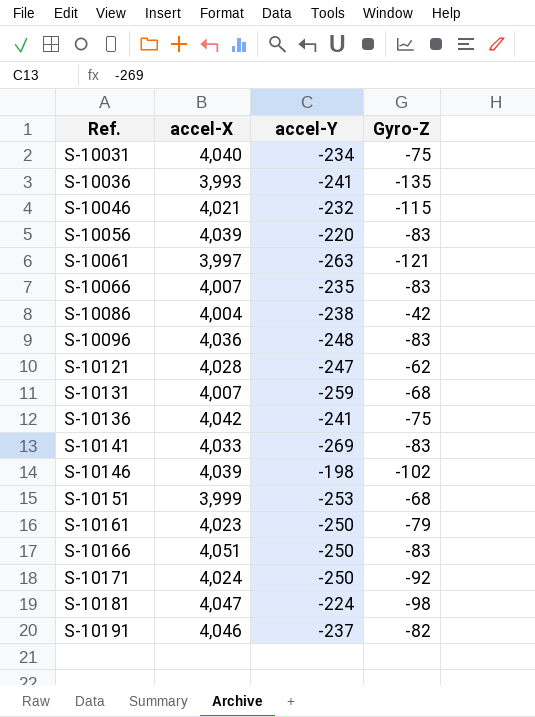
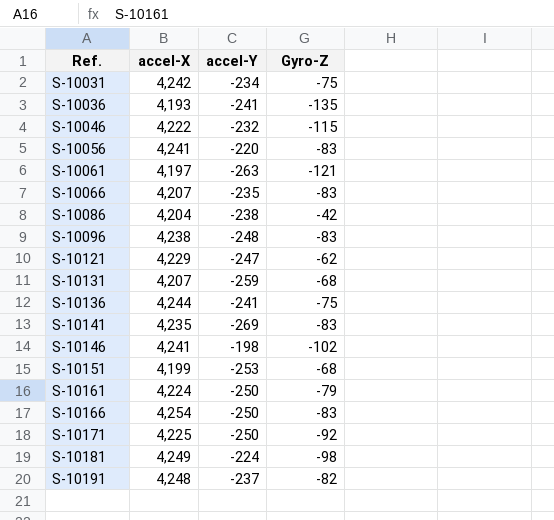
S-10031 | accel-X: 4,040 -> 4,242
S-10036 | accel-X: 3,993 -> 4,193
S-10046 | accel-X: 4,021 -> 4,222
S-10056 | accel-X: 4,039 -> 4,241
S-10061 | accel-X: 3,997 -> 4,197
S-10066 | accel-X: 4,007 -> 4,207
S-10086 | accel-X: 4,004 -> 4,204
S-10096 | accel-X: 4,036 -> 4,238
S-10121 | accel-X: 4,028 -> 4,229
S-10131 | accel-X: 4,007 -> 4,207
S-10136 | accel-X: 4,042 -> 4,244
S-10141 | accel-X: 4,033 -> 4,235
S-10146 | accel-X: 4,039 -> 4,241
S-10151 | accel-X: 3,999 -> 4,199
S-10161 | accel-X: 4,023 -> 4,224
S-10166 | accel-X: 4,051 -> 4,254
S-10171 | accel-X: 4,024 -> 4,225
S-10181 | accel-X: 4,047 -> 4,249
S-10191 | accel-X: 4,046 -> 4,248

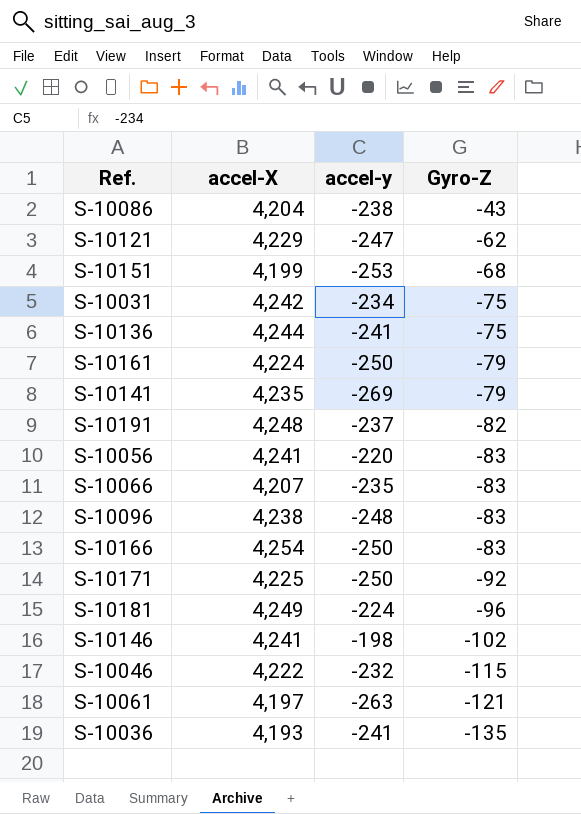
row order: Ref. ascending -> Gyro-Z descending
column name: accel-Y -> accel-y
row S-10131: 4,207 | -259 | -68 -> none
S-10086 | Gyro-Z: -42 -> -43
S-10141 | Gyro-Z: -83 -> -79
S-10181 | Gyro-Z: -98 -> -96

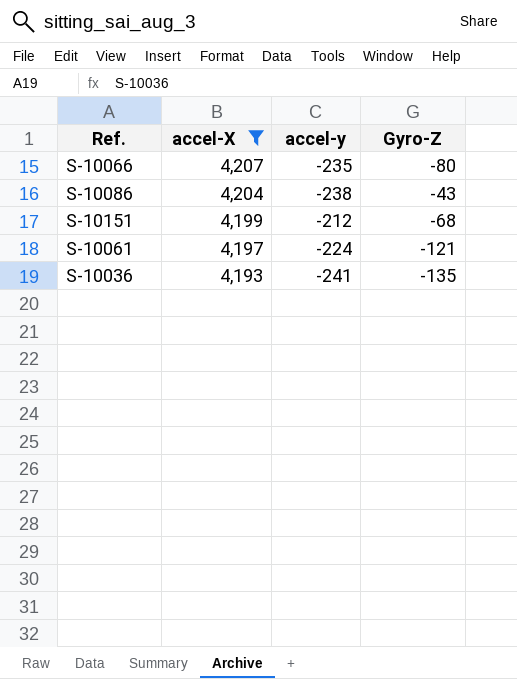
filter: none -> accel-X <= 4,207
row order: Gyro-Z descending -> accel-X descending
S-10066 | Gyro-Z: -83 -> -80
S-10151 | accel-y: -253 -> -212
S-10061 | accel-y: -263 -> -224

